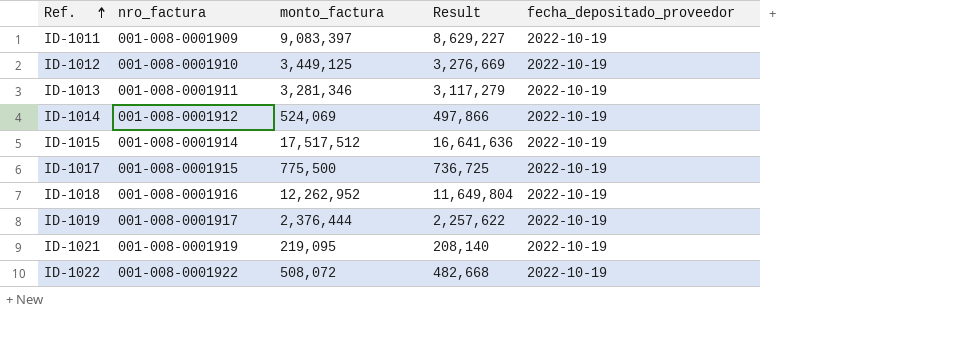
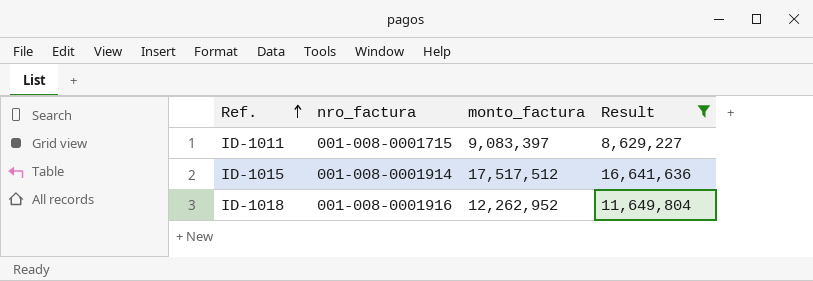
filter: none -> Result >= 8,629,227
column fecha_depositado_proveedor | position: 5 -> none
ID-1011 | nro_factura: 001-008-0001909 -> 001-008-0001715

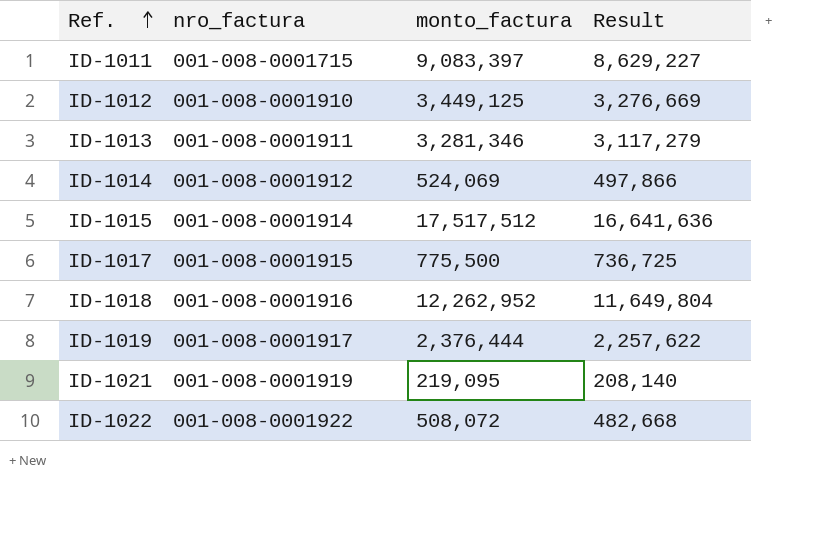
filter: Result >= 8,629,227 -> none

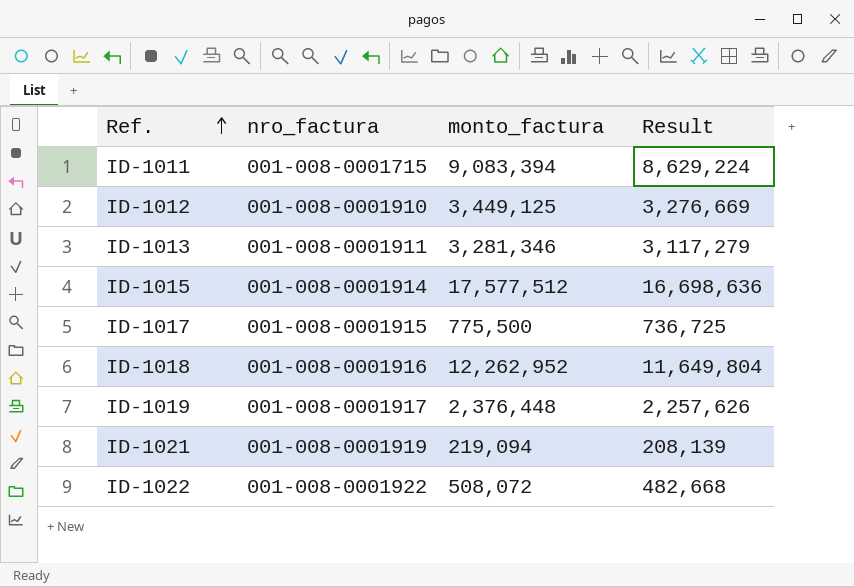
row ID-1014: 001-008-0001912 | 524,069 | 497,866 -> none
ID-1011 | monto_factura: 9,083,397 -> 9,083,394
ID-1011 | Result: 8,629,227 -> 8,629,224
ID-1015 | monto_factura: 17,517,512 -> 17,577,512
ID-1015 | Result: 16,641,636 -> 16,698,636
ID-1019 | monto_factura: 2,376,444 -> 2,376,448
ID-1019 | Result: 2,257,622 -> 2,257,626
ID-1021 | monto_factura: 219,095 -> 219,094
ID-1021 | Result: 208,140 -> 208,139

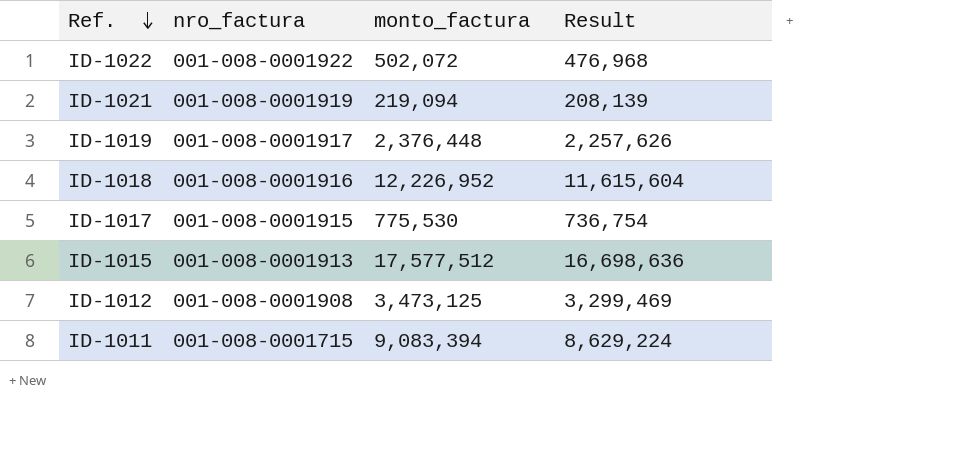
row order: Ref. ascending -> Ref. descending
row ID-1013: 001-008-0001911 | 3,281,346 | 3,117,279 -> none
ID-1022 | monto_factura: 508,072 -> 502,072
ID-1022 | Result: 482,668 -> 476,968
ID-1018 | monto_factura: 12,262,952 -> 12,226,952
ID-1018 | Result: 11,649,804 -> 11,615,604
ID-1017 | monto_factura: 775,500 -> 775,530
ID-1017 | Result: 736,725 -> 736,754
ID-1015 | nro_factura: 001-008-0001914 -> 001-008-0001913
ID-1012 | nro_factura: 001-008-0001910 -> 001-008-0001908
ID-1012 | monto_factura: 3,449,125 -> 3,473,125
ID-1012 | Result: 3,276,669 -> 3,299,469

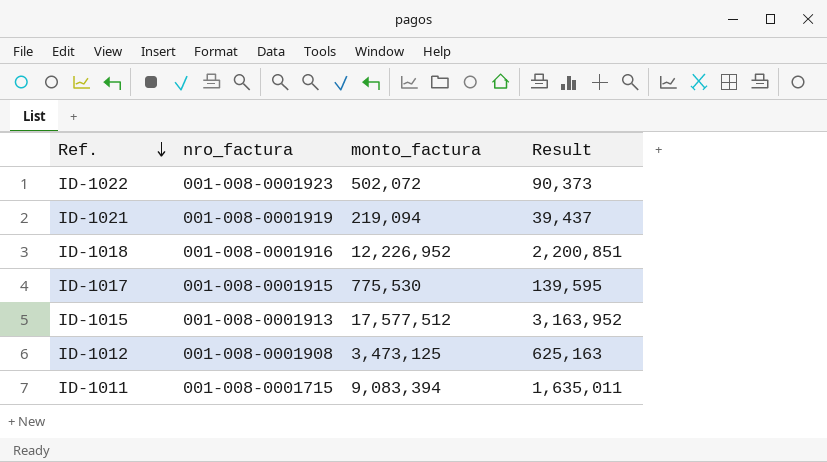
column Result | formula: [monto_factura] * 0.95 -> [monto_factura] * 0.18
row ID-1019: 001-008-0001917 | 2,376,448 | 2,257,626 -> none
ID-1022 | nro_factura: 001-008-0001922 -> 001-008-0001923

